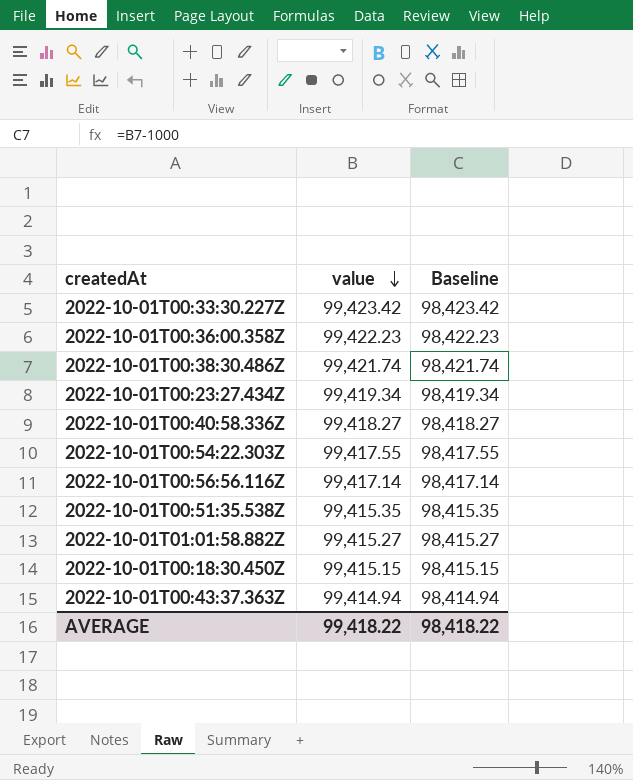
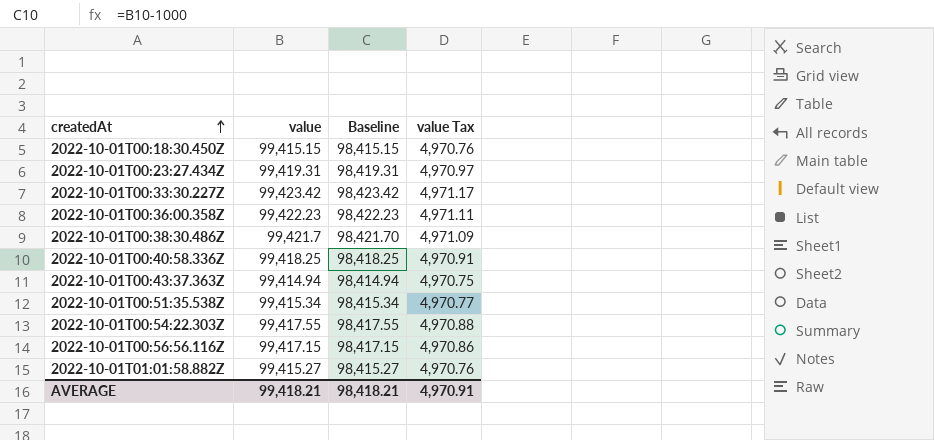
row order: value descending -> createdAt ascending
column value Tax | formula: none -> [value] * 0.05
2022-10-01T00:23:27.434Z | value: 99,419.34 -> 99,419.31
2022-10-01T00:23:27.434Z | Baseline: 98,419.34 -> 98,419.31
2022-10-01T00:38:30.486Z | value: 99,421.74 -> 99,421.7
2022-10-01T00:38:30.486Z | Baseline: 98,421.74 -> 98,421.70
2022-10-01T00:40:58.336Z | value: 99,418.27 -> 99,418.25
2022-10-01T00:40:58.336Z | Baseline: 98,418.27 -> 98,418.25
2022-10-01T00:51:35.538Z | value: 99,415.35 -> 99,415.34
2022-10-01T00:51:35.538Z | Baseline: 98,415.35 -> 98,415.34
2022-10-01T00:56:56.116Z | value: 99,417.14 -> 99,417.15
2022-10-01T00:56:56.116Z | Baseline: 98,417.14 -> 98,417.15
AVERAGE | value: 99,418.22 -> 99,418.21
AVERAGE | Baseline: 98,418.22 -> 98,418.21

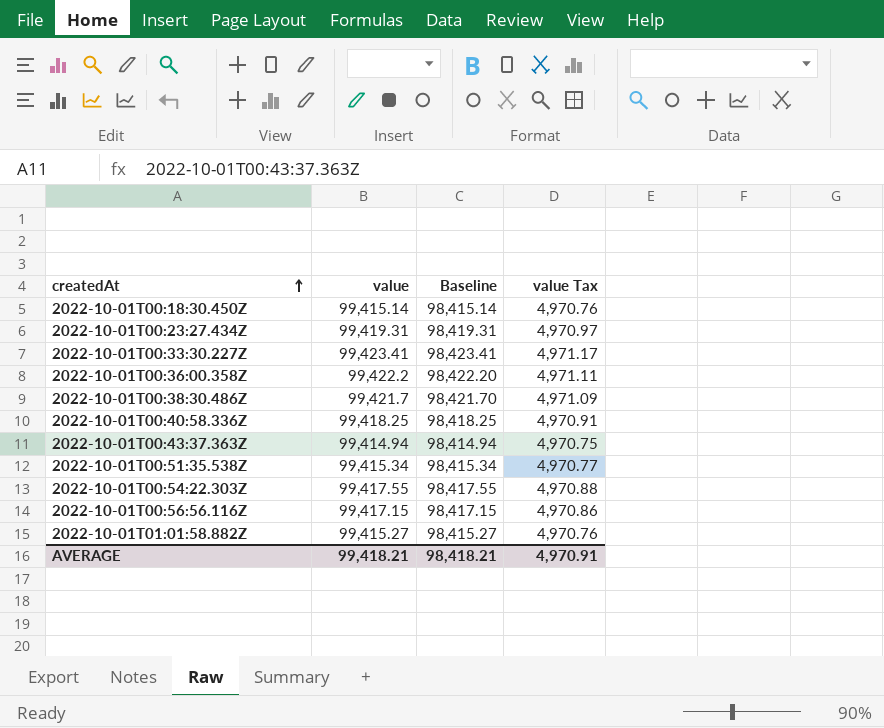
2022-10-01T00:18:30.450Z | value: 99,415.15 -> 99,415.14
2022-10-01T00:18:30.450Z | Baseline: 98,415.15 -> 98,415.14
2022-10-01T00:33:30.227Z | value: 99,423.42 -> 99,423.41
2022-10-01T00:33:30.227Z | Baseline: 98,423.42 -> 98,423.41
2022-10-01T00:36:00.358Z | value: 99,422.23 -> 99,422.2
2022-10-01T00:36:00.358Z | Baseline: 98,422.23 -> 98,422.20

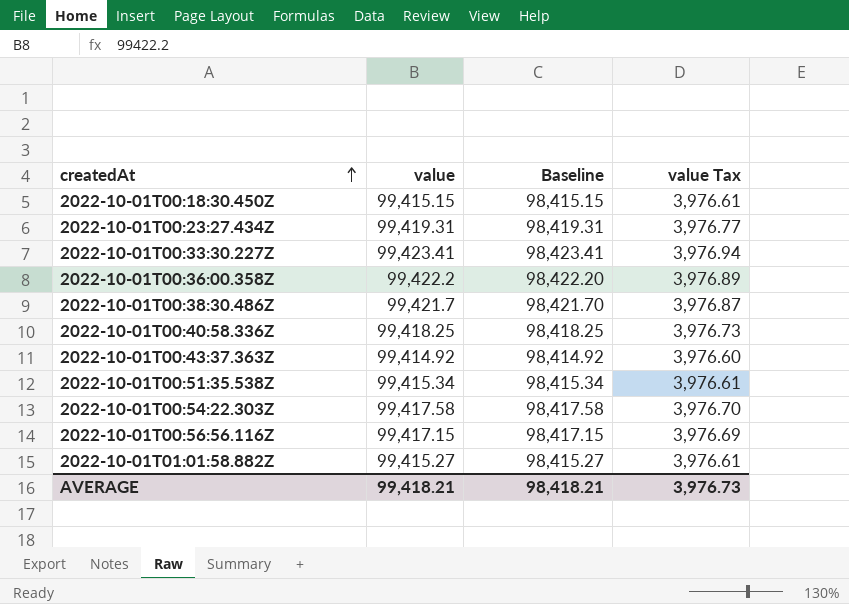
column value Tax | formula: [value] * 0.05 -> [value] * 0.04
2022-10-01T00:18:30.450Z | value: 99,415.14 -> 99,415.15
2022-10-01T00:18:30.450Z | Baseline: 98,415.14 -> 98,415.15
2022-10-01T00:43:37.363Z | value: 99,414.94 -> 99,414.92
2022-10-01T00:43:37.363Z | Baseline: 98,414.94 -> 98,414.92
2022-10-01T00:54:22.303Z | value: 99,417.55 -> 99,417.58
2022-10-01T00:54:22.303Z | Baseline: 98,417.55 -> 98,417.58
AVERAGE | value Tax: 4,970.91 -> 3,976.73

